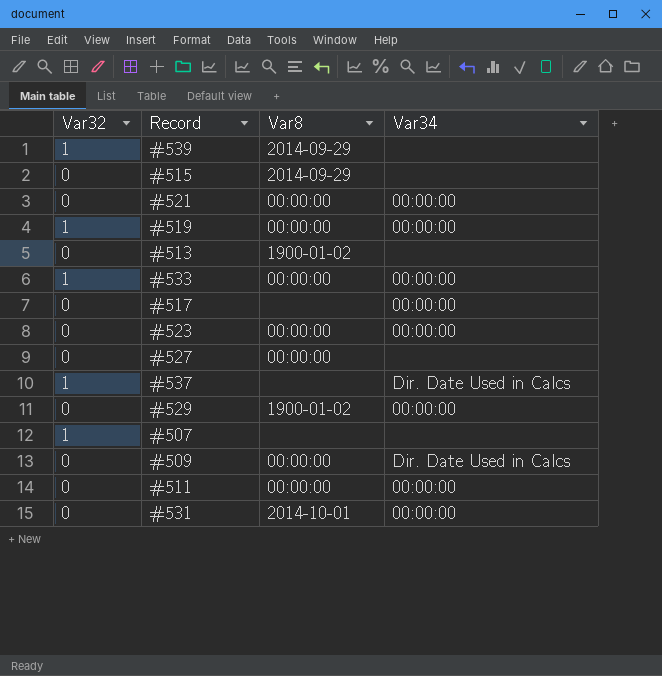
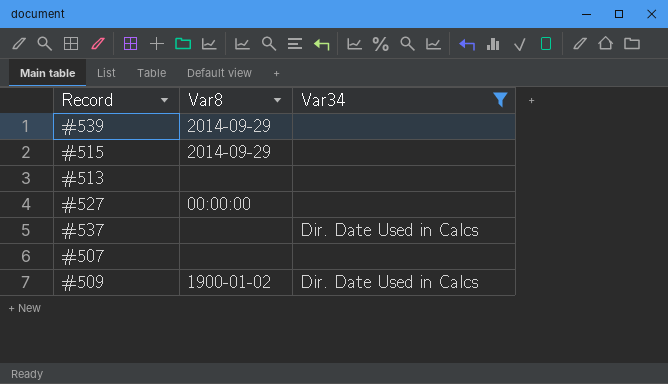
filter: none -> Var34 != 00:00:00
column Var32 | position: 1 -> none
#513 | Var8: 1900-01-02 -> none
#509 | Var8: 00:00:00 -> 1900-01-02

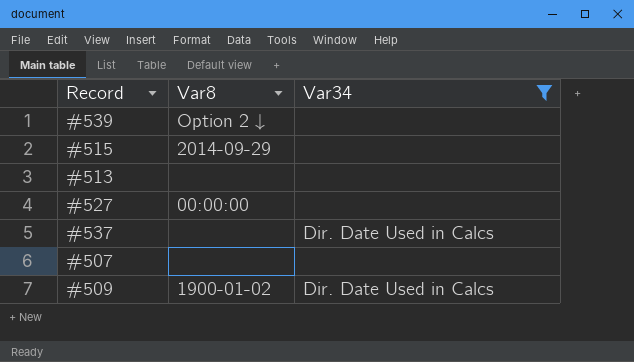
#539 | Var8: 2014-09-29 -> Option 2 ↓

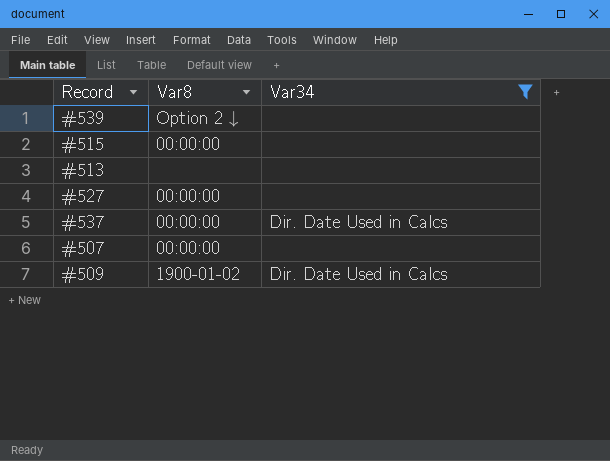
#515 | Var8: 2014-09-29 -> 00:00:00
#537 | Var8: none -> 00:00:00
#507 | Var8: none -> 00:00:00

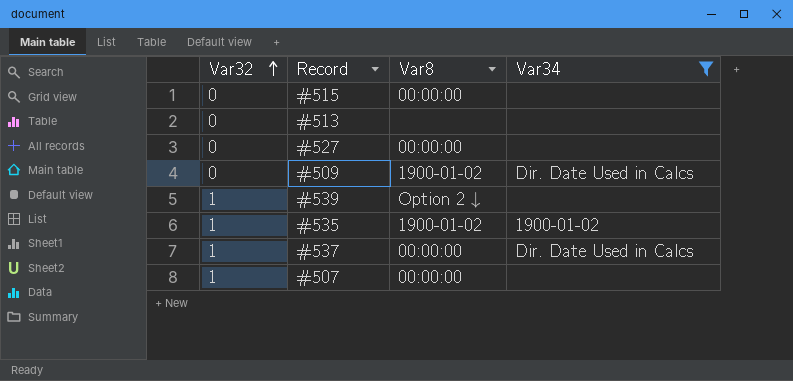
row order: none -> Var32 ascending
column Var32 | position: none -> 1
row #535: none -> 1 | 1900-01-02 | 1900-01-02

